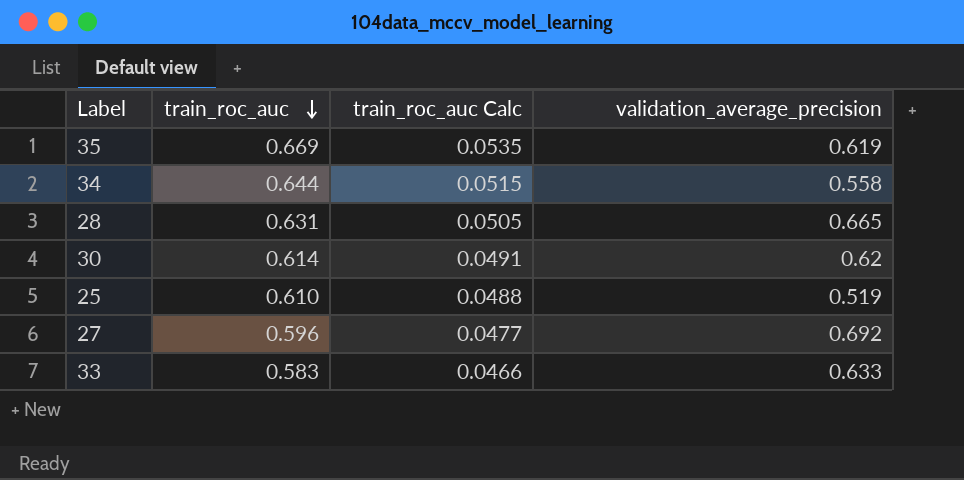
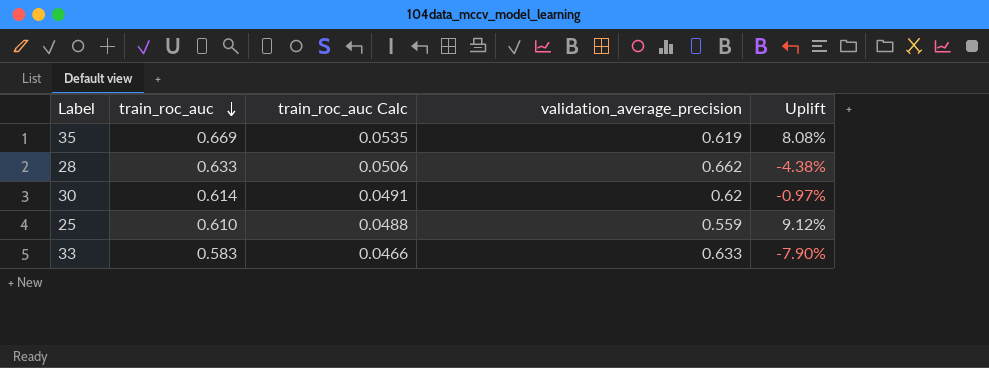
column Uplift | formula: none -> ([train_roc_auc] - [validation_average_precision]) / [validation_average_precision]
row 34: 0.644 | 0.0515 | 0.558 -> none
row 27: 0.596 | 0.0477 | 0.692 -> none
28 | train_roc_auc: 0.631 -> 0.633
28 | train_roc_auc Calc: 0.0505 -> 0.0506
28 | validation_average_precision: 0.665 -> 0.662
25 | validation_average_precision: 0.519 -> 0.559

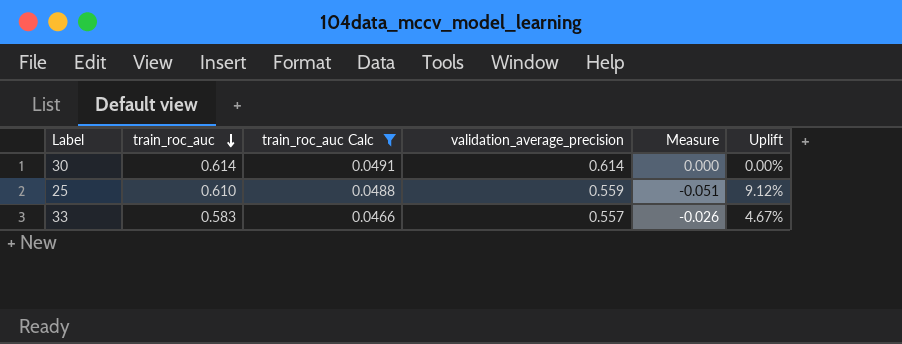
filter: none -> train_roc_auc Calc <= 0.0491
column Measure | formula: none -> [validation_average_precision] - [train_roc_auc]
30 | validation_average_precision: 0.62 -> 0.614
30 | Uplift: -0.97% -> 0.00%
33 | validation_average_precision: 0.633 -> 0.557
33 | Uplift: -7.90% -> 4.67%

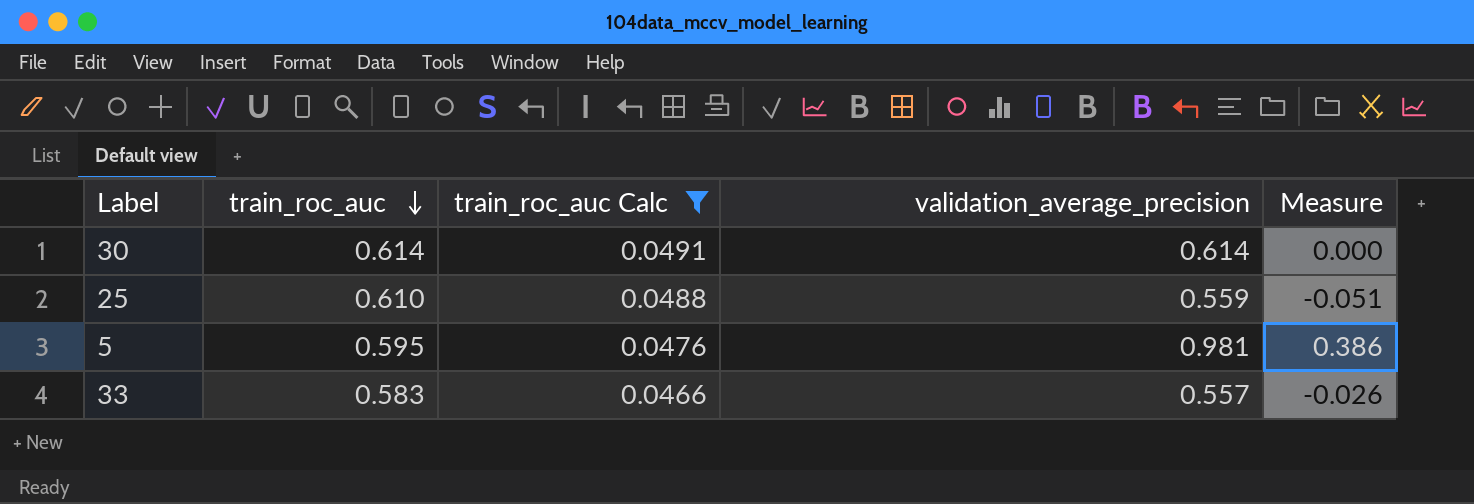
column Uplift | formula: ([train_roc_auc] - [validation_average_precision]) / [validation_average_precision] -> none
row 5: none -> 0.595 | 0.0476 | 0.981 | 0.386

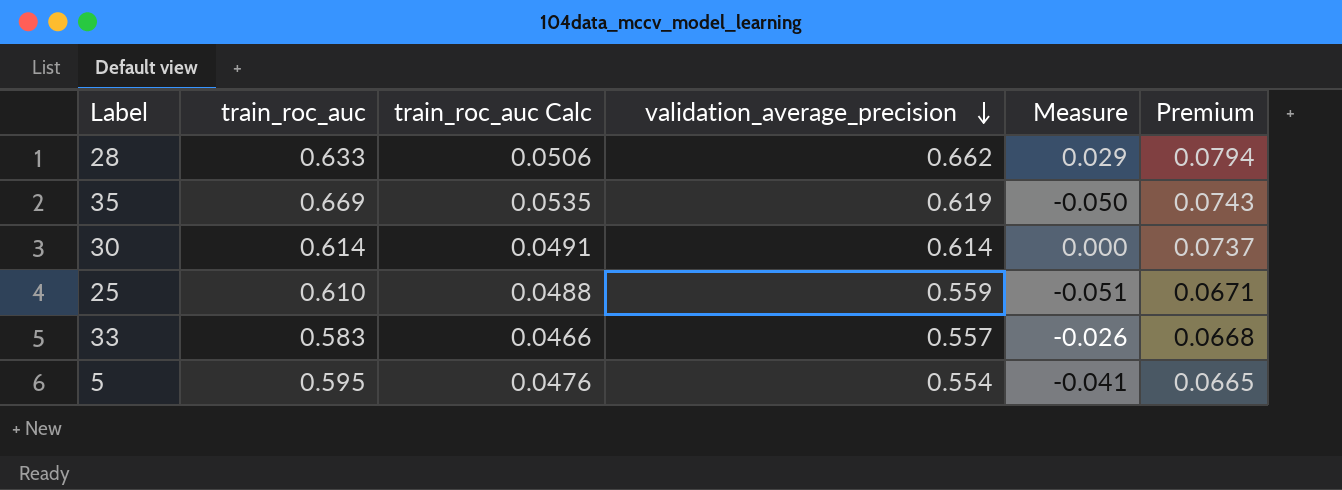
filter: train_roc_auc Calc <= 0.0491 -> none
row order: train_roc_auc descending -> validation_average_precision descending
column Premium | formula: none -> [validation_average_precision] * 0.12
5 | validation_average_precision: 0.981 -> 0.554
5 | Measure: 0.386 -> -0.041

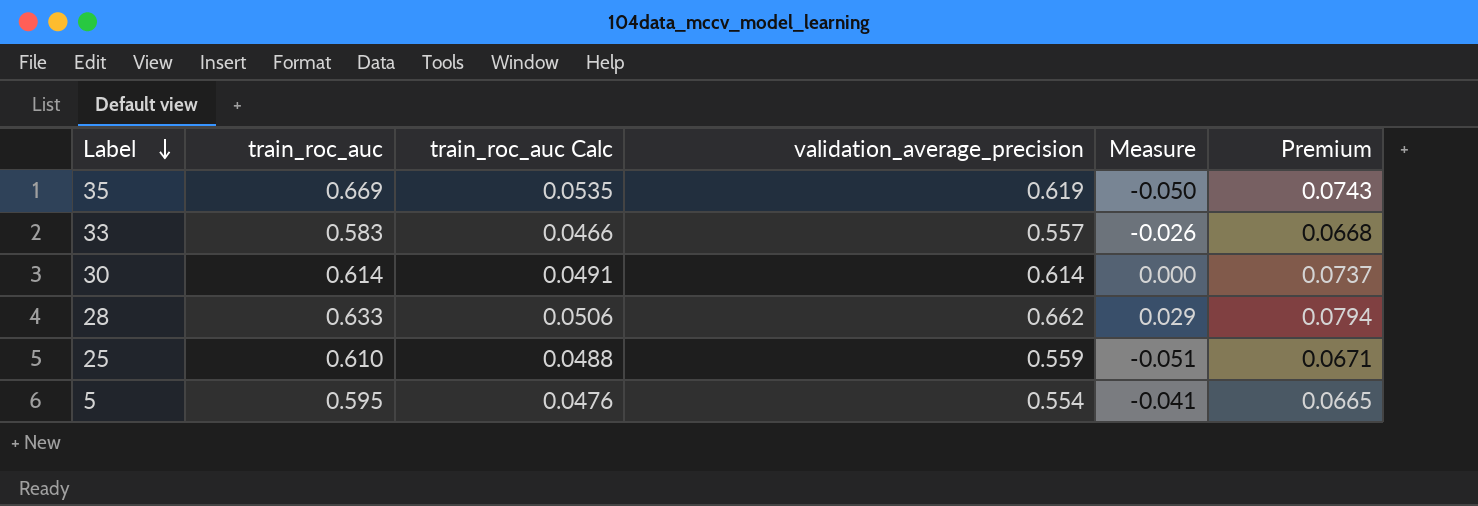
row order: validation_average_precision descending -> Label descending

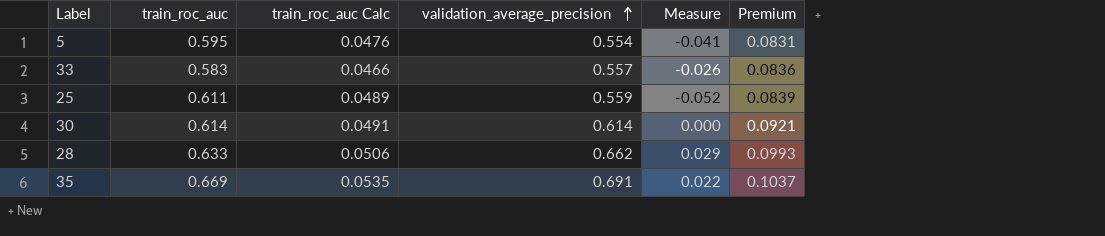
row order: Label descending -> validation_average_precision ascending
column Premium | formula: [validation_average_precision] * 0.12 -> [validation_average_precision] * 0.15
25 | train_roc_auc: 0.610 -> 0.611
25 | train_roc_auc Calc: 0.0488 -> 0.0489
25 | Measure: -0.051 -> -0.052
35 | validation_average_precision: 0.619 -> 0.691
35 | Measure: -0.050 -> 0.022

